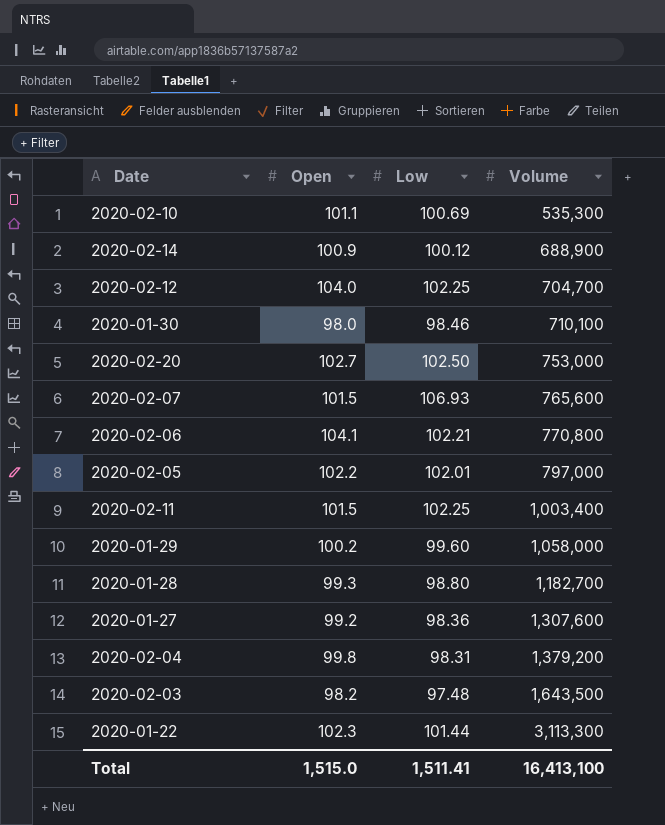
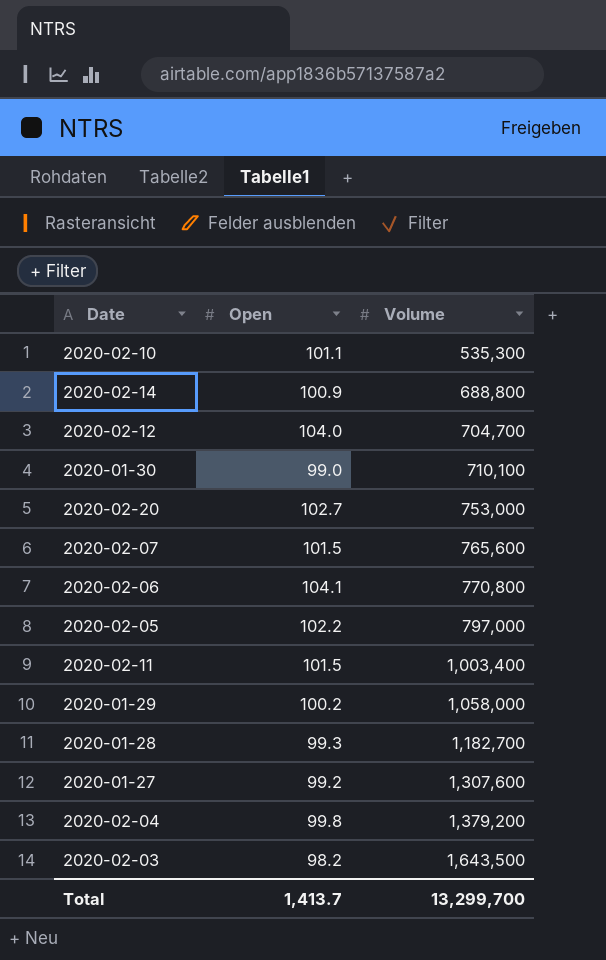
column Low | position: 3 -> none
row 2020-01-22: 102.3 | 101.44 | 3,113,300 -> none
2020-02-14 | Volume: 688,900 -> 688,800
2020-01-30 | Open: 98.0 -> 99.0
Total | Open: 1,515.0 -> 1,413.7
Total | Volume: 16,413,100 -> 13,299,700

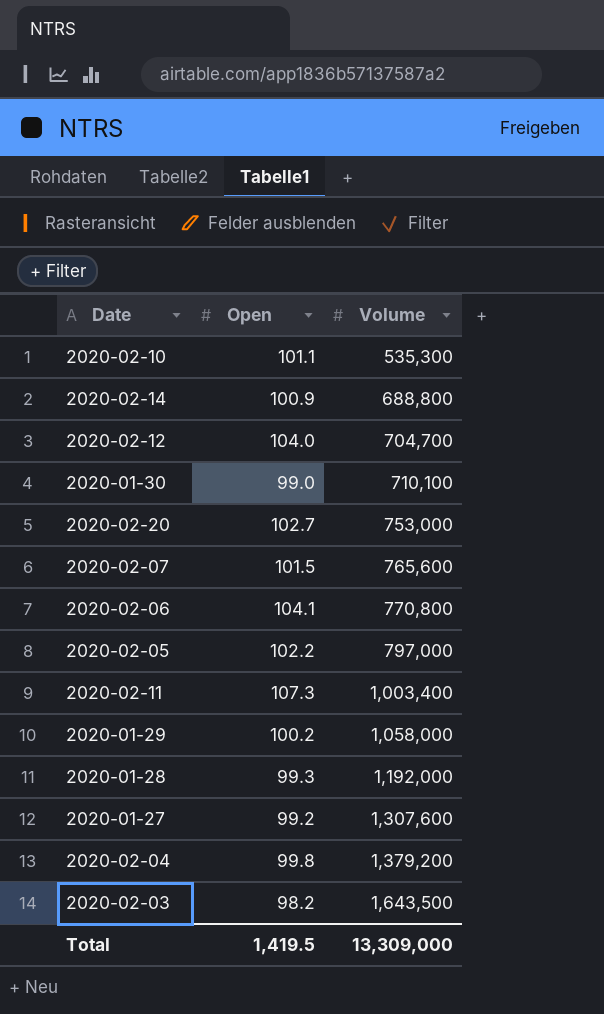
2020-02-11 | Open: 101.5 -> 107.3
2020-01-28 | Volume: 1,182,700 -> 1,192,000
Total | Open: 1,413.7 -> 1,419.5
Total | Volume: 13,299,700 -> 13,309,000

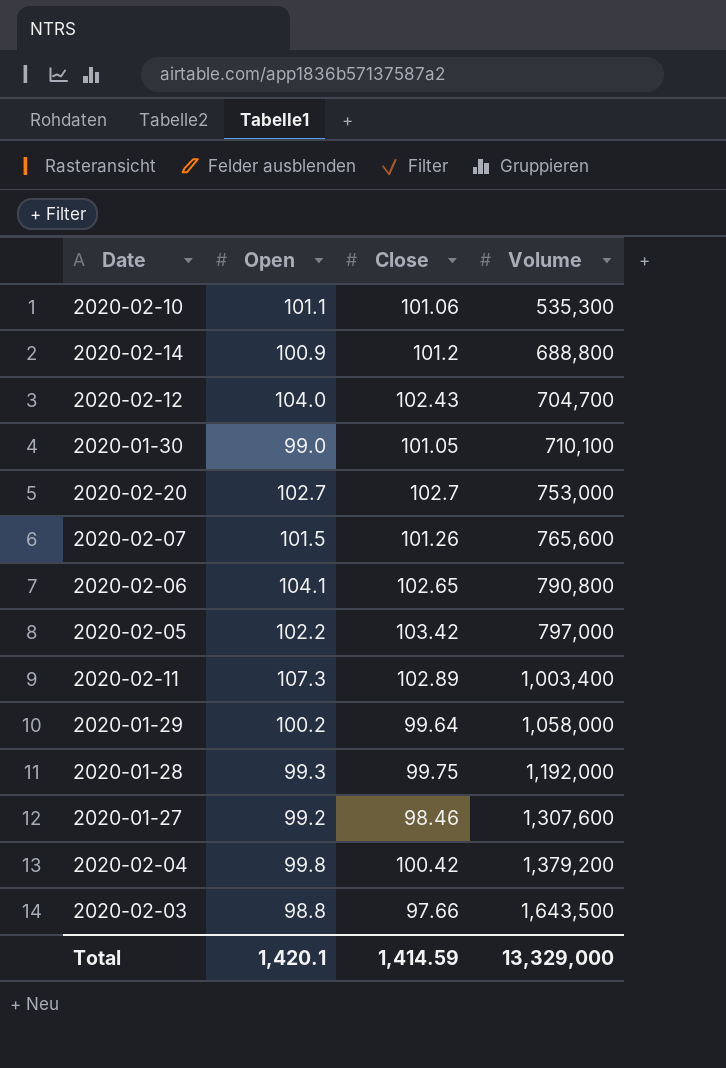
column Close | position: none -> 3
2020-02-06 | Volume: 770,800 -> 790,800
2020-02-03 | Open: 98.2 -> 98.8
Total | Open: 1,419.5 -> 1,420.1
Total | Volume: 13,309,000 -> 13,329,000

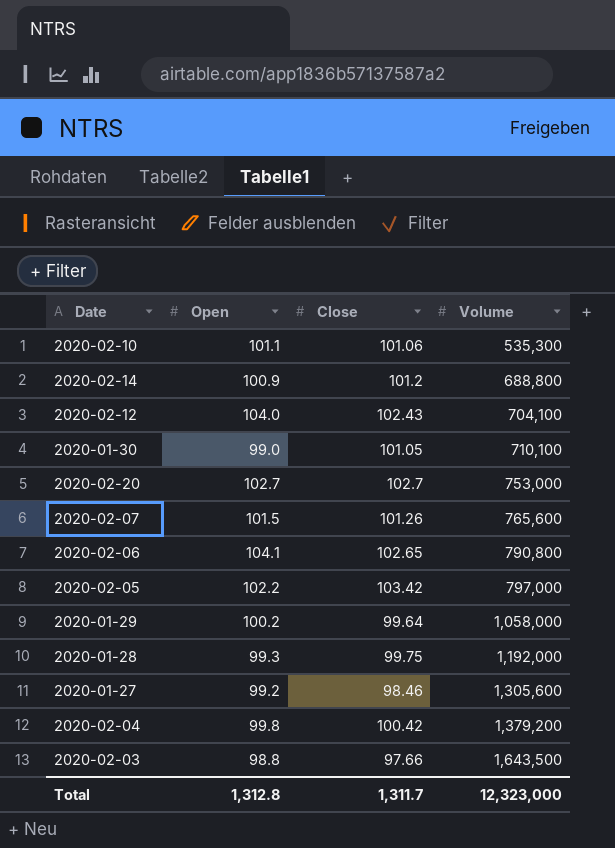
row 2020-02-11: 107.3 | 102.89 | 1,003,400 -> none
2020-02-12 | Volume: 704,700 -> 704,100
2020-01-27 | Volume: 1,307,600 -> 1,305,600
Total | Open: 1,420.1 -> 1,312.8
Total | Close: 1,414.59 -> 1,311.7
Total | Volume: 13,329,000 -> 12,323,000

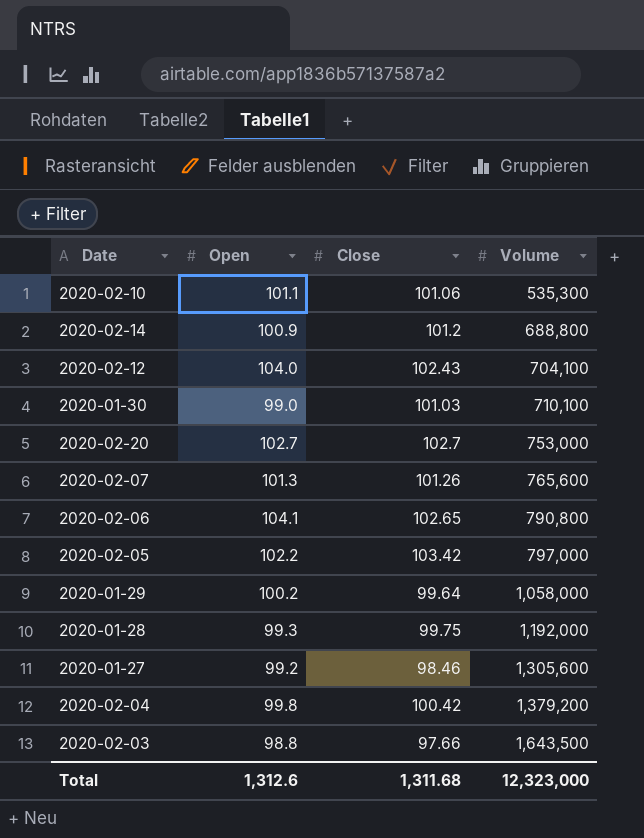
2020-01-30 | Close: 101.05 -> 101.03
2020-02-07 | Open: 101.5 -> 101.3
Total | Open: 1,312.8 -> 1,312.6
Total | Close: 1,311.7 -> 1,311.68

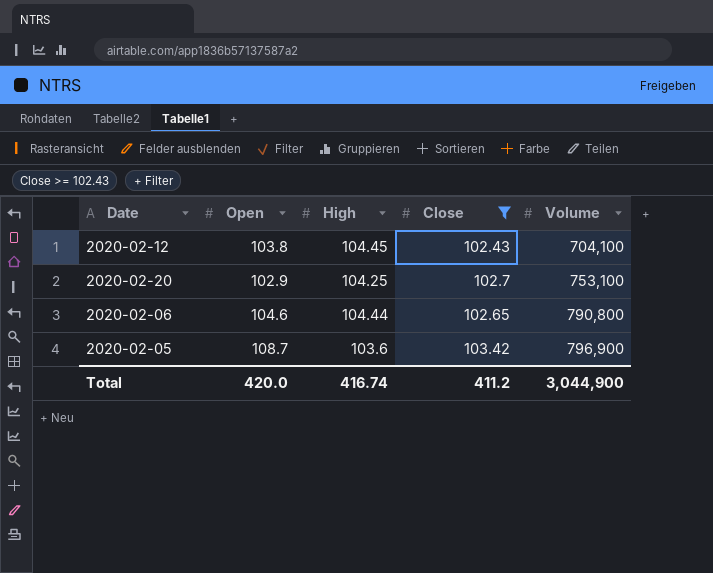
filter: none -> Close >= 102.43
column High | position: none -> 3
2020-02-12 | Open: 104.0 -> 103.8
2020-02-20 | Open: 102.7 -> 102.9
2020-02-20 | Volume: 753,000 -> 753,100
2020-02-06 | Open: 104.1 -> 104.6
2020-02-05 | Open: 102.2 -> 108.7
2020-02-05 | Volume: 797,000 -> 796,900
Total | Open: 1,312.6 -> 420.0
Total | Close: 1,311.68 -> 411.2
Total | Volume: 12,323,000 -> 3,044,900

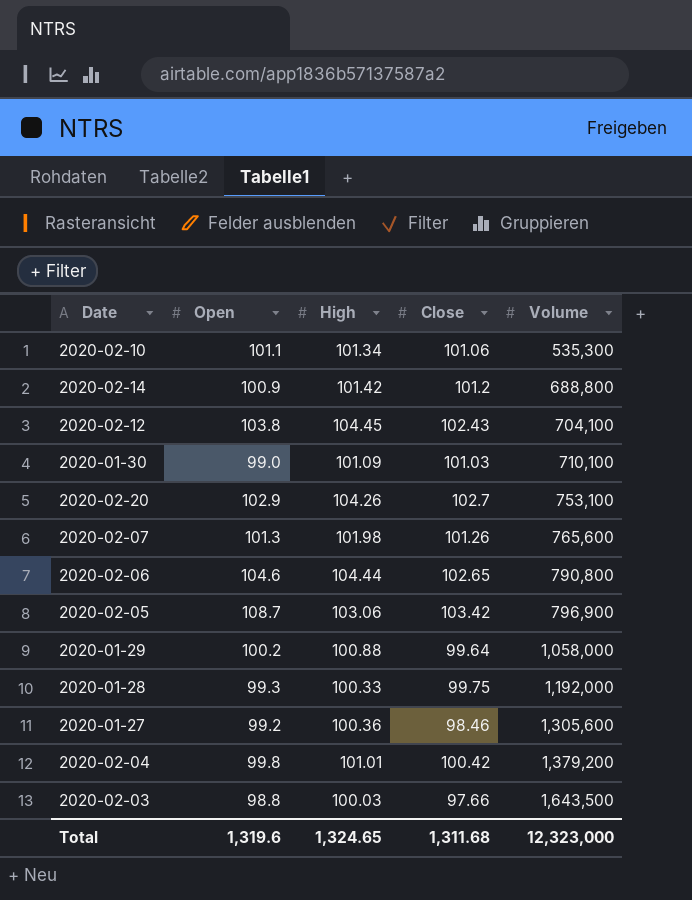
filter: Close >= 102.43 -> none
2020-02-20 | High: 104.25 -> 104.26
2020-02-05 | High: 103.6 -> 103.06
Total | Open: 420.0 -> 1,319.6
Total | High: 416.74 -> 1,324.65
Total | Close: 411.2 -> 1,311.68
Total | Volume: 3,044,900 -> 12,323,000

